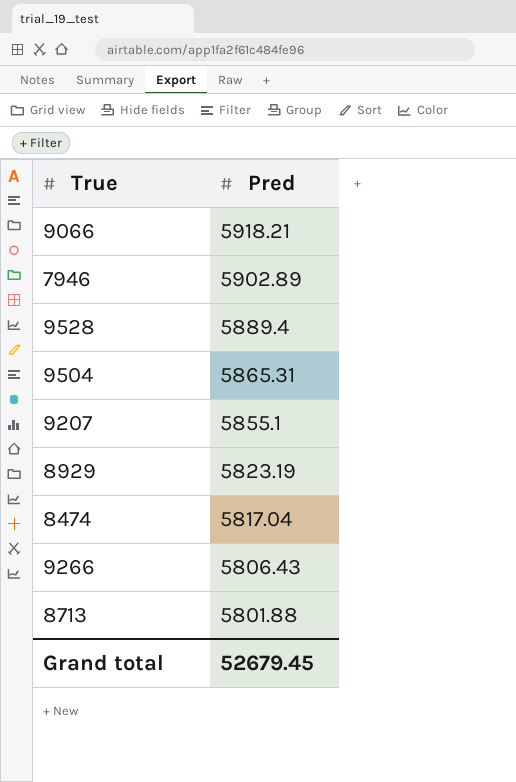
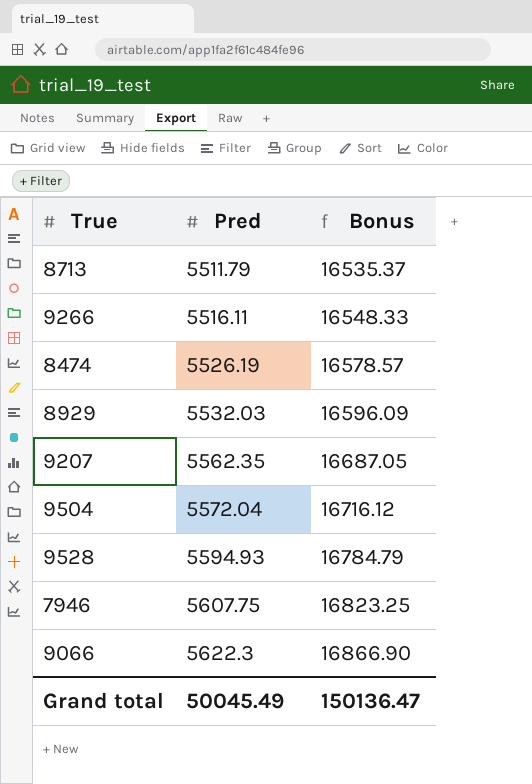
row order: Pred descending -> Pred ascending
column Bonus | formula: none -> [Pred] * 3
8713 | Pred: 5801.88 -> 5511.79
9266 | Pred: 5806.43 -> 5516.11
8474 | Pred: 5817.04 -> 5526.19
8929 | Pred: 5823.19 -> 5532.03
9207 | Pred: 5855.1 -> 5562.35
9504 | Pred: 5865.31 -> 5572.04
9528 | Pred: 5889.4 -> 5594.93
7946 | Pred: 5902.89 -> 5607.75
9066 | Pred: 5918.21 -> 5622.3
Grand total | Pred: 52679.45 -> 50045.49

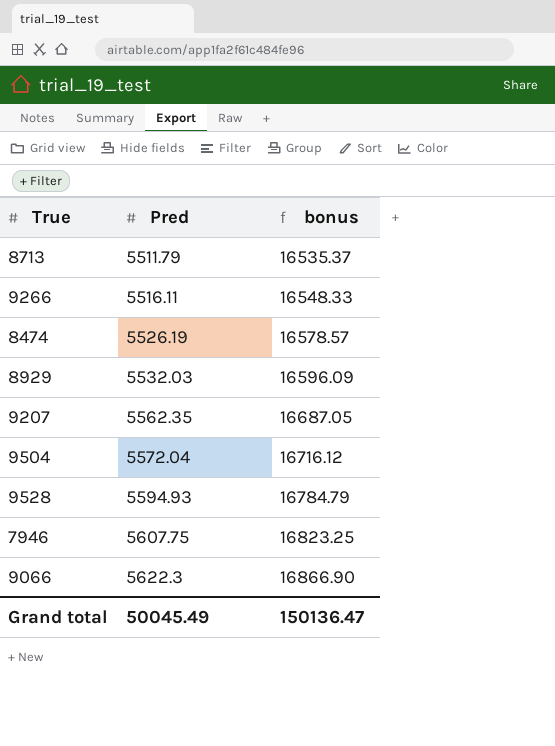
column name: Bonus -> bonus

